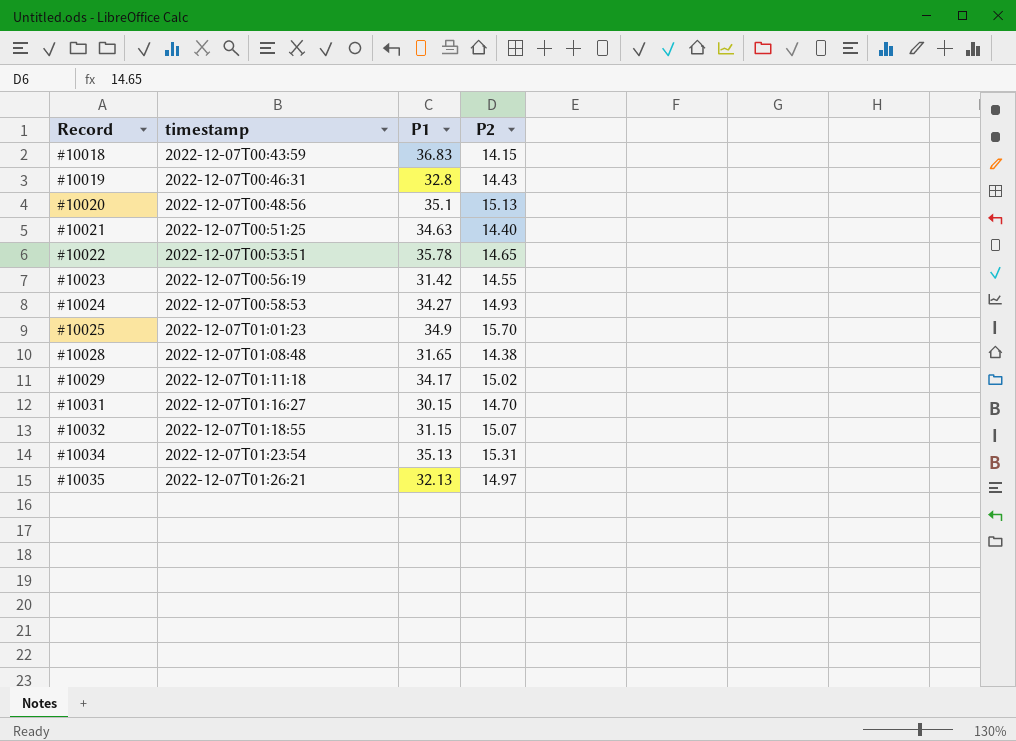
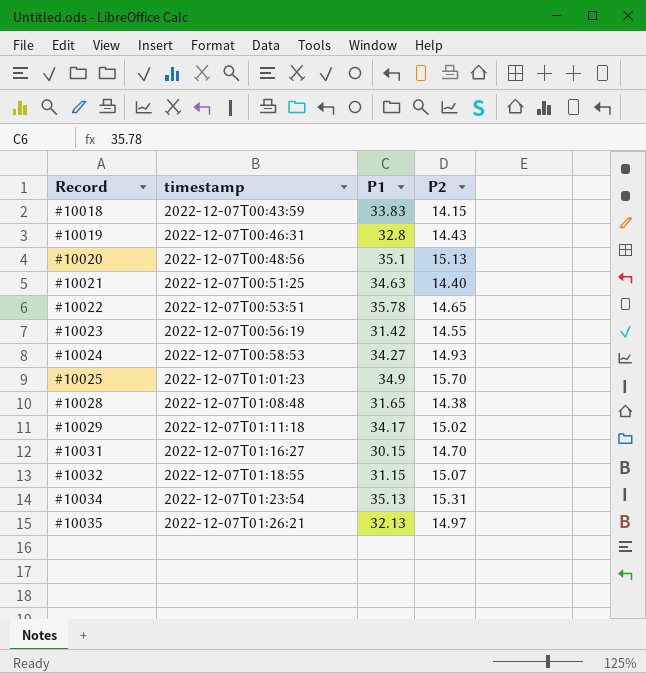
#10018 | P1: 36.83 -> 33.83

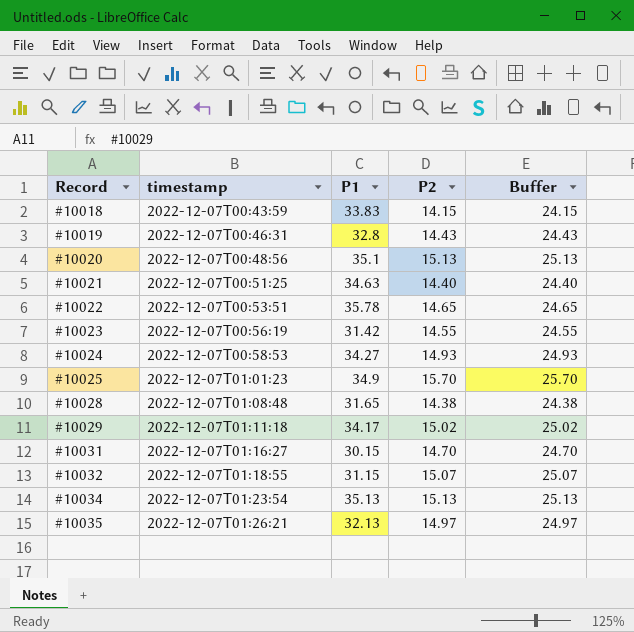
column Buffer | formula: none -> [P2] + 10
#10034 | P2: 15.31 -> 15.13

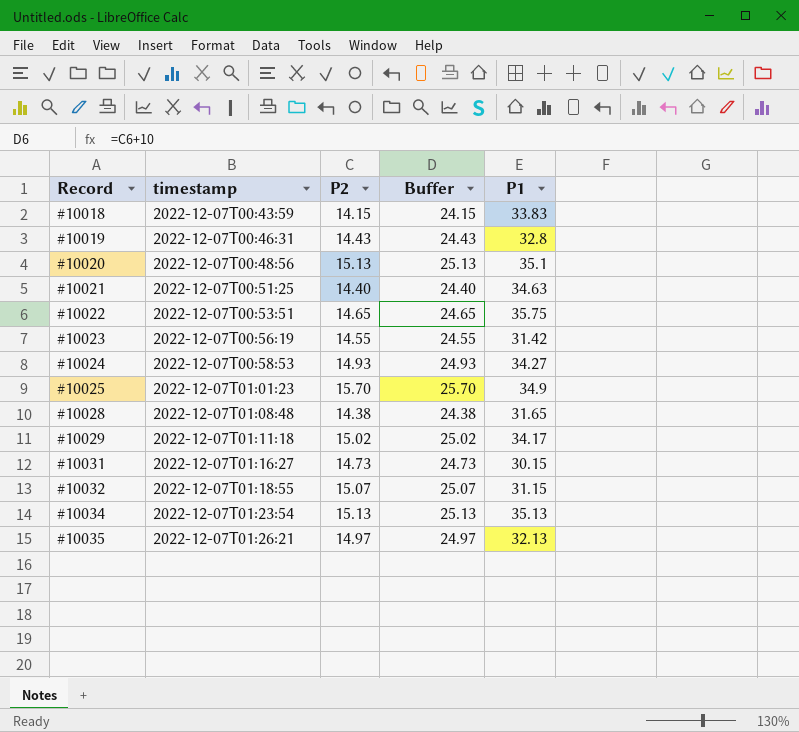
column P1 | position: 3 -> 5
#10022 | P1: 35.78 -> 35.75
#10031 | P2: 14.70 -> 14.73
#10031 | Buffer: 24.70 -> 24.73

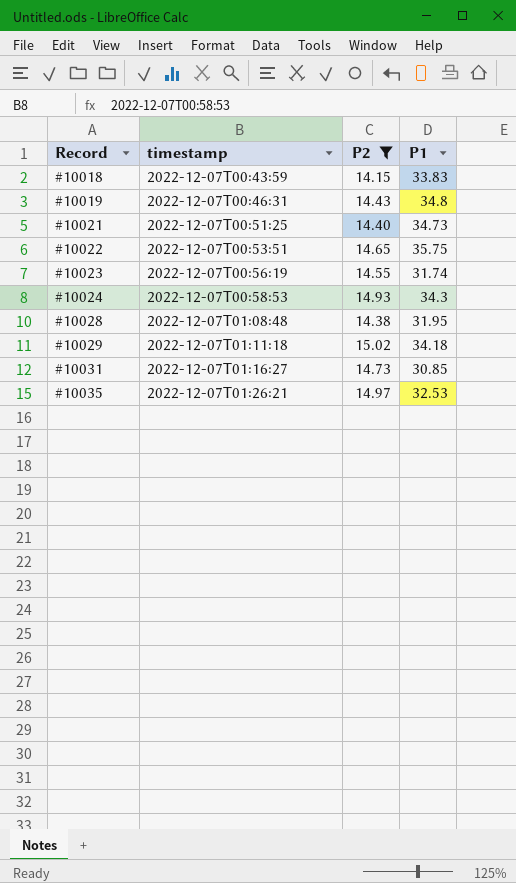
filter: none -> P2 <= 15.02
column Buffer | formula: [P2] + 10 -> none
#10019 | P1: 32.8 -> 34.8
#10021 | P1: 34.63 -> 34.73
#10023 | P1: 31.42 -> 31.74
#10024 | P1: 34.27 -> 34.3
#10028 | P1: 31.65 -> 31.95
#10029 | P1: 34.17 -> 34.18
#10031 | P1: 30.15 -> 30.85
#10035 | P1: 32.13 -> 32.53

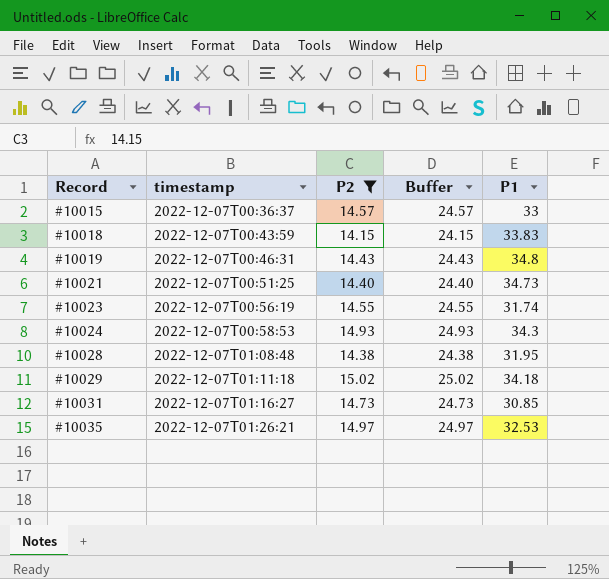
column Buffer | formula: none -> [P2] + 10
row #10022: 2022-12-07T00:53:51 | 14.65 | 35.75 -> none
row #10015: none -> 2022-12-07T00:36:37 | 14.57 | 24.57 | 33

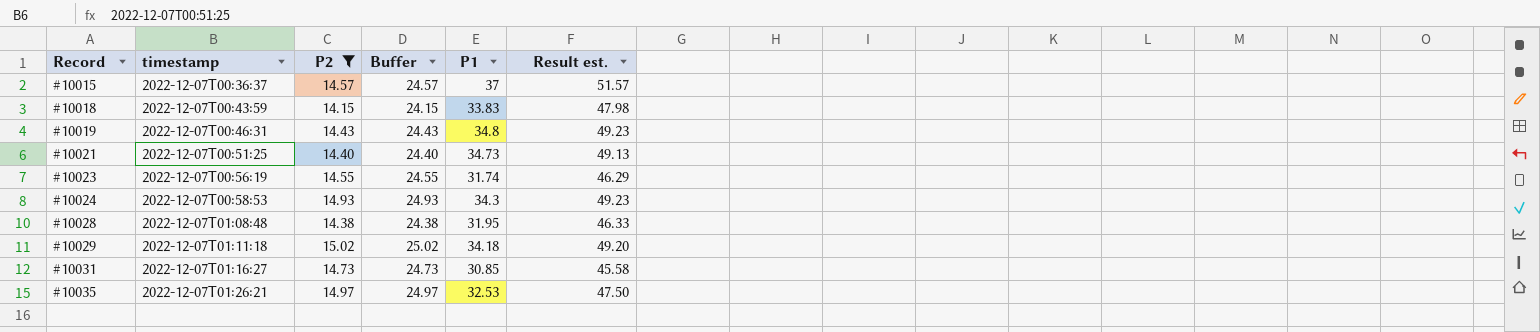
column Result est. | formula: none -> [P2] + [P1]
#10015 | P1: 33 -> 37

